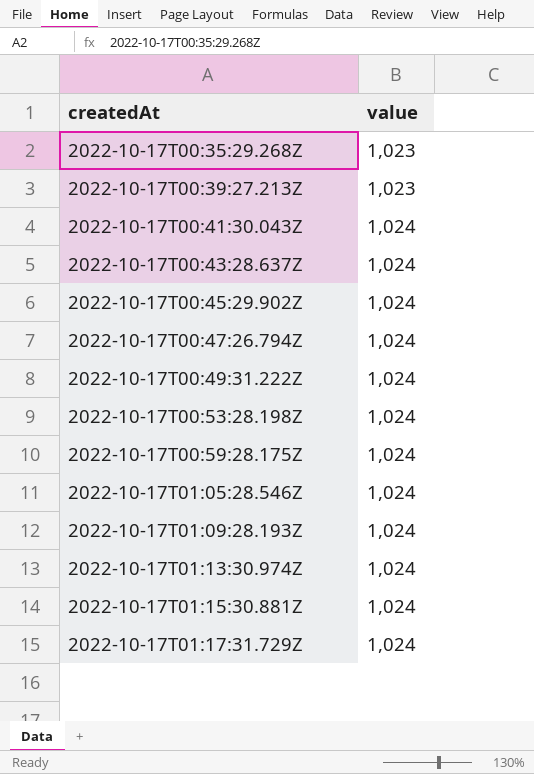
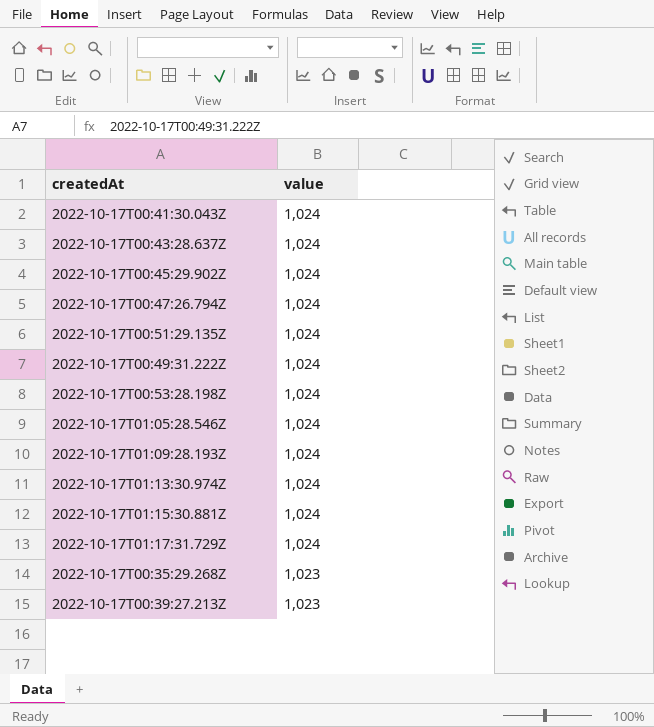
row order: createdAt ascending -> value descending
row 2022-10-17T00:59:28.175Z: 1,024 -> none
row 2022-10-17T00:51:29.135Z: none -> 1,024

